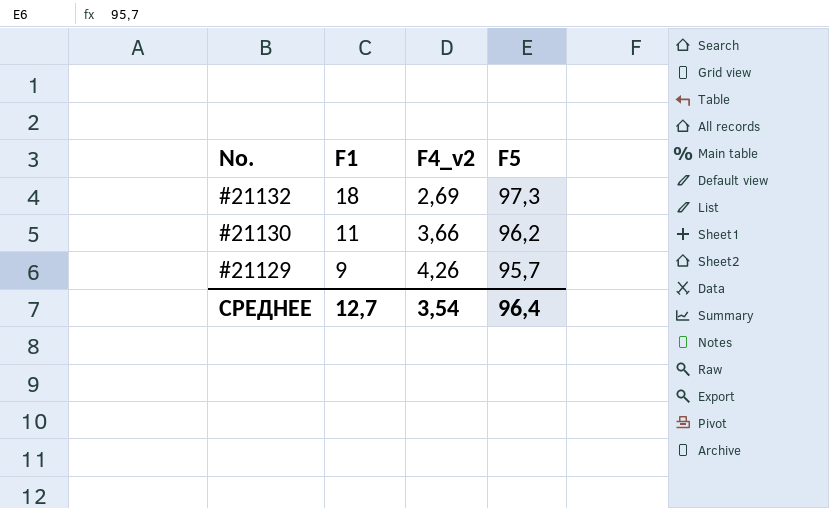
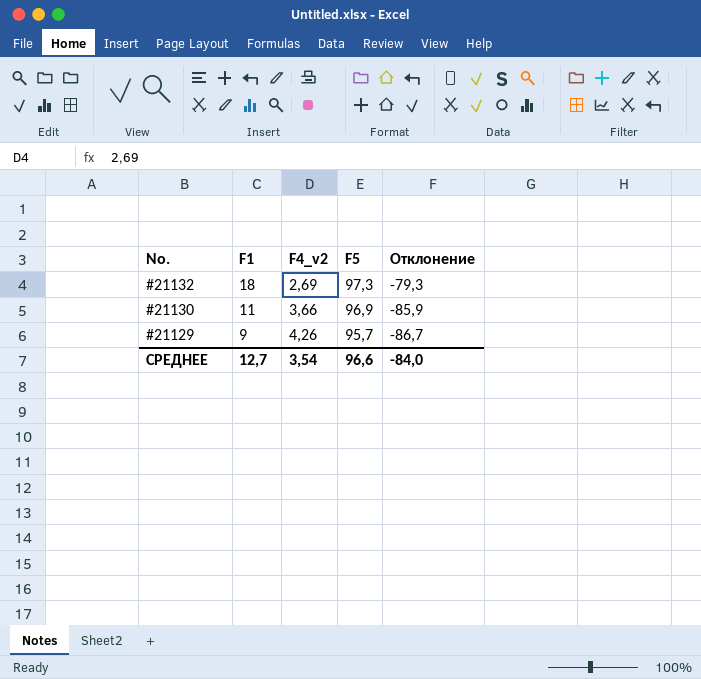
column Отклонение | formula: none -> [F1] - [F5]
#21130 | F5: 96,2 -> 96,9
СРЕДНЕЕ | F5: 96,4 -> 96,6

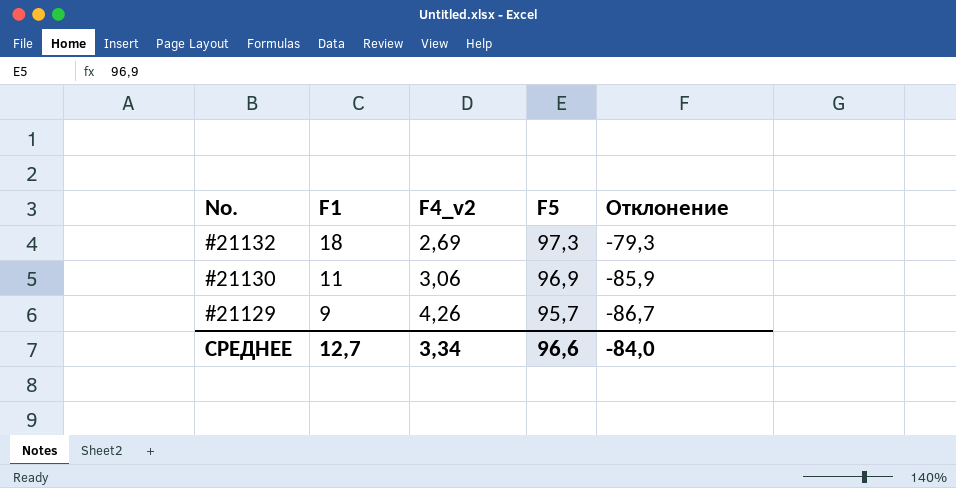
#21130 | F4_v2: 3,66 -> 3,06
СРЕДНЕЕ | F4_v2: 3,54 -> 3,34

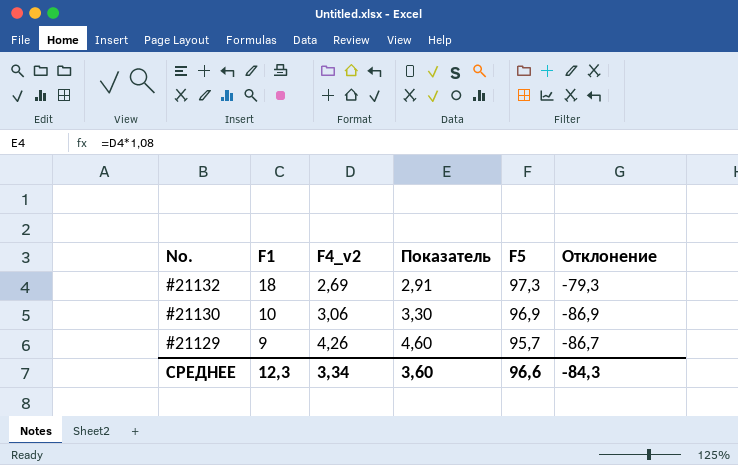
column Показатель | formula: none -> [F4_v2] * 1,08
#21130 | F1: 11 -> 10
#21130 | Отклонение: -85,9 -> -86,9
СРЕДНЕЕ | F1: 12,7 -> 12,3
СРЕДНЕЕ | Отклонение: -84,0 -> -84,3

